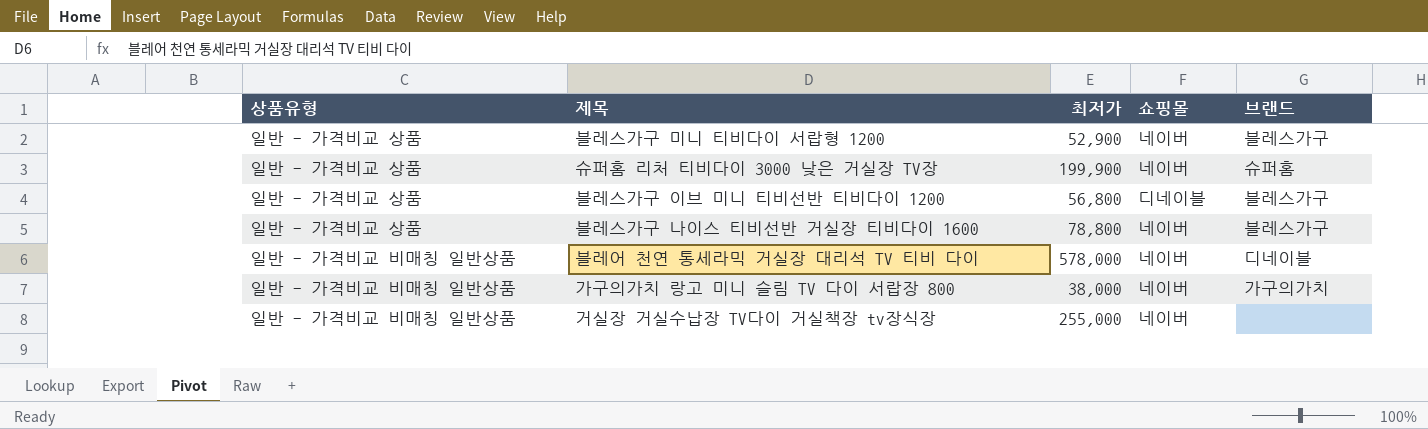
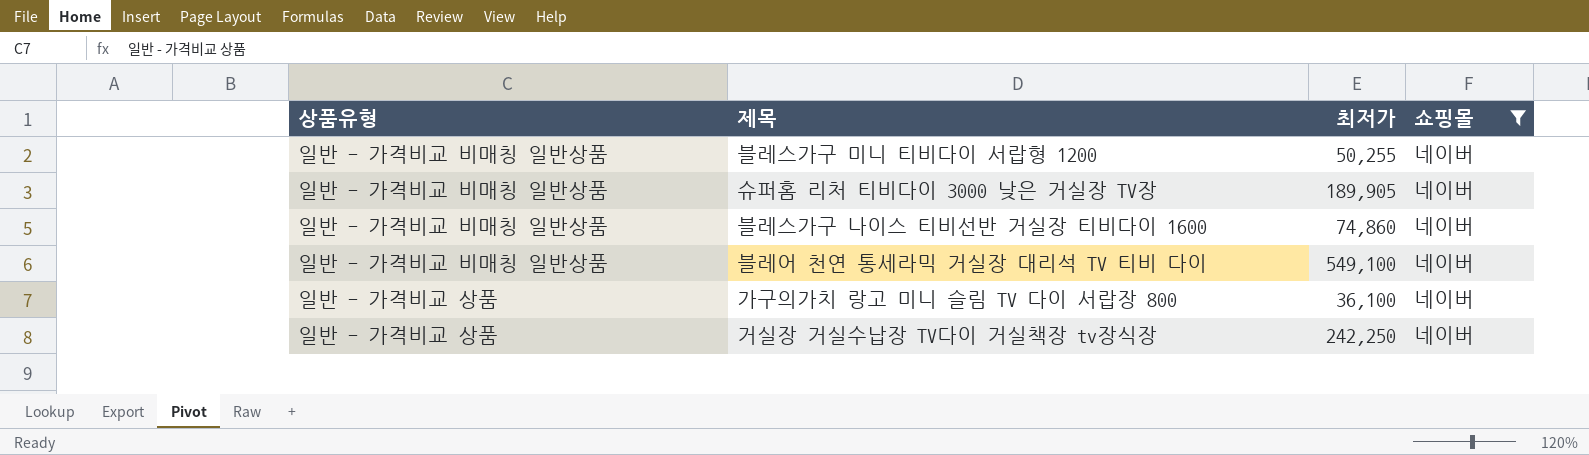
filter: none -> 쇼핑몰 = 네이버
column 브랜드 | position: 5 -> none
블레스가구 미니 티비다이 서랍형 1200 | 상품유형: 일반 - 가격비교 상품 -> 일반 - 가격비교 비매칭 일반상품
블레스가구 미니 티비다이 서랍형 1200 | 최저가: 52,900 -> 50,255
슈퍼홈 리처 티비다이 3000 낮은 거실장 TV장 | 상품유형: 일반 - 가격비교 상품 -> 일반 - 가격비교 비매칭 일반상품
슈퍼홈 리처 티비다이 3000 낮은 거실장 TV장 | 최저가: 199,900 -> 189,905
블레스가구 나이스 티비선반 거실장 티비다이 1600 | 상품유형: 일반 - 가격비교 상품 -> 일반 - 가격비교 비매칭 일반상품
블레스가구 나이스 티비선반 거실장 티비다이 1600 | 최저가: 78,800 -> 74,860
블레어 천연 통세라믹 거실장 대리석 TV 티비 다이 | 최저가: 578,000 -> 549,100
가구의가치 랑고 미니 슬림 TV 다이 서랍장 800 | 상품유형: 일반 - 가격비교 비매칭 일반상품 -> 일반 - 가격비교 상품
가구의가치 랑고 미니 슬림 TV 다이 서랍장 800 | 최저가: 38,000 -> 36,100
거실장 거실수납장 TV다이 거실책장 tv장식장 | 상품유형: 일반 - 가격비교 비매칭 일반상품 -> 일반 - 가격비교 상품
거실장 거실수납장 TV다이 거실책장 tv장식장 | 최저가: 255,000 -> 242,250

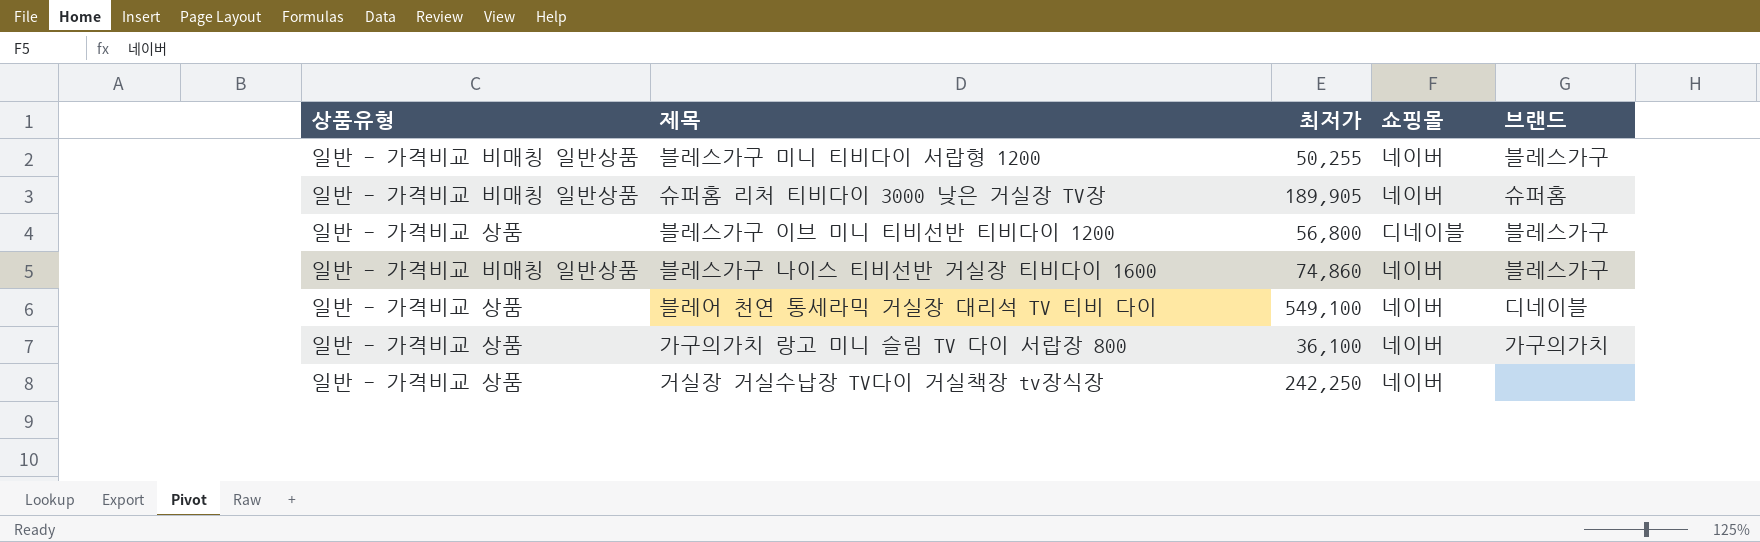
filter: 쇼핑몰 = 네이버 -> none
column 브랜드 | position: none -> 5
블레어 천연 통세라믹 거실장 대리석 TV 티비 다이 | 상품유형: 일반 - 가격비교 비매칭 일반상품 -> 일반 - 가격비교 상품

